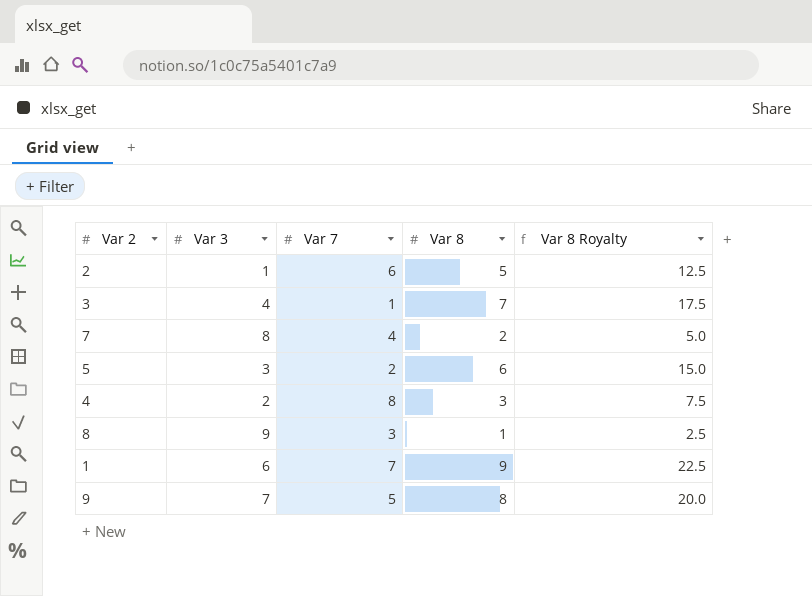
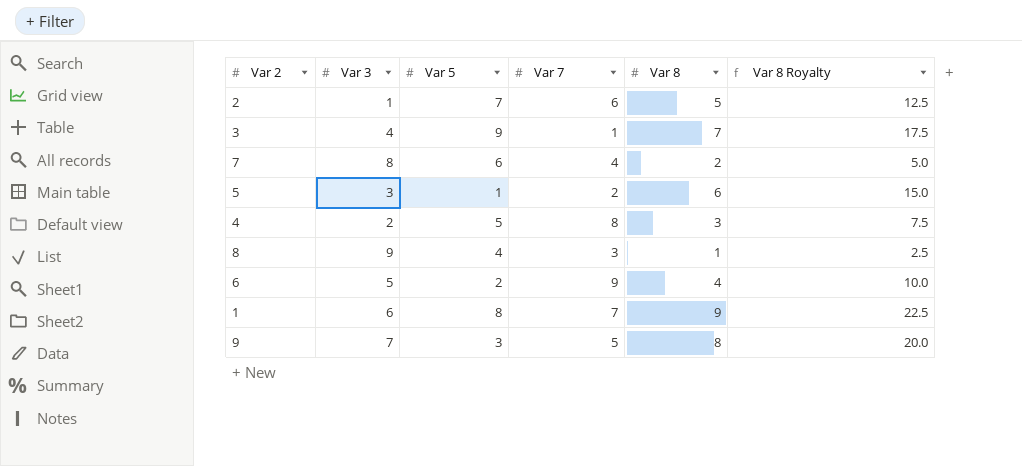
column Var 5 | position: none -> 3
row 6: none -> 5 | 2 | 9 | 4 | 10.0

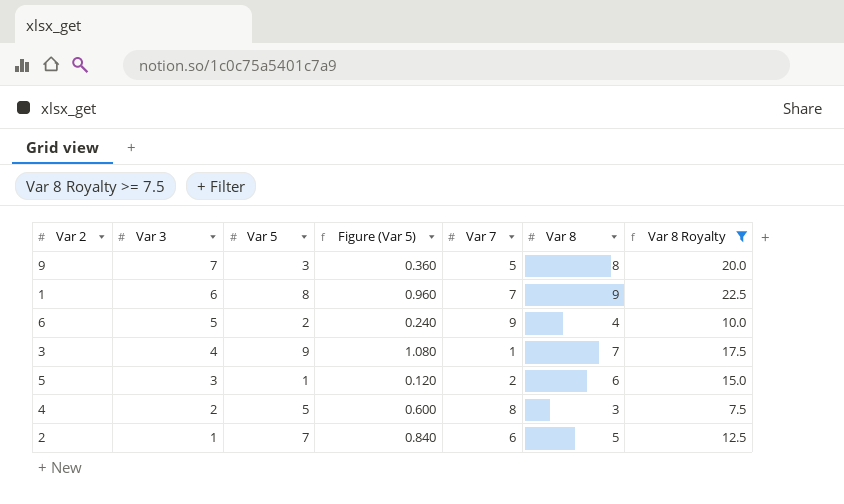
filter: none -> Var 8 Royalty >= 7.5
row order: none -> Var 3 descending
column Figure (Var 5) | formula: none -> [Var 5] * 0.12

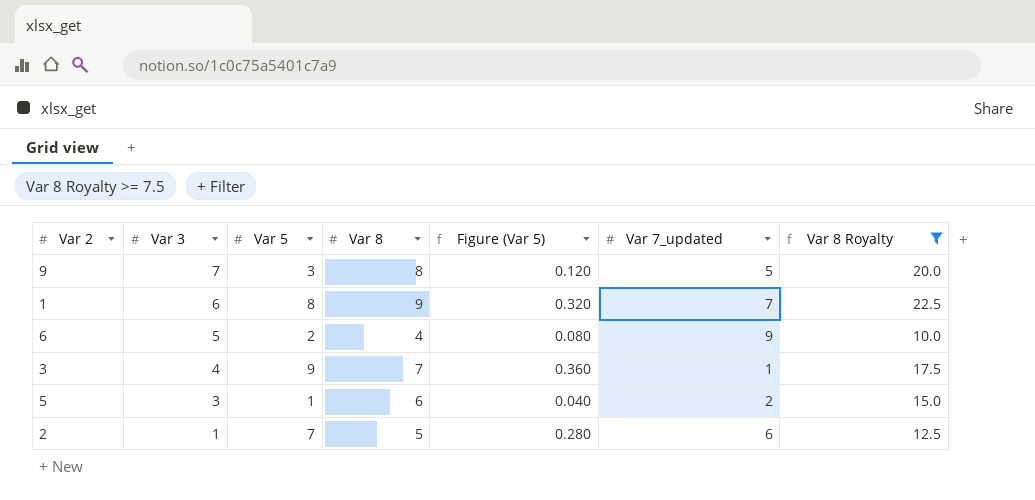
column Var 8 | position: 6 -> 4
column Figure (Var 5) | formula: [Var 5] * 0.12 -> [Var 5] * 0.04
column name: Var 7 -> Var 7_updated
row 4: 2 | 5 | 0.600 | 8 | 3 | 7.5 -> none

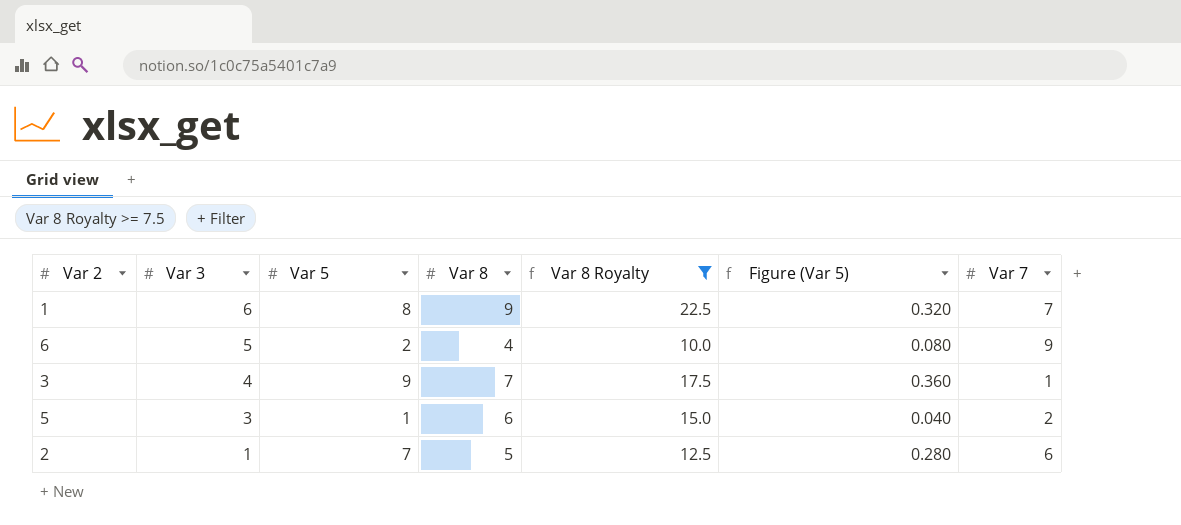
column Var 8 Royalty | position: 7 -> 5
column name: Var 7_updated -> Var 7
row 9: 7 | 3 | 8 | 0.120 | 5 | 20.0 -> none

